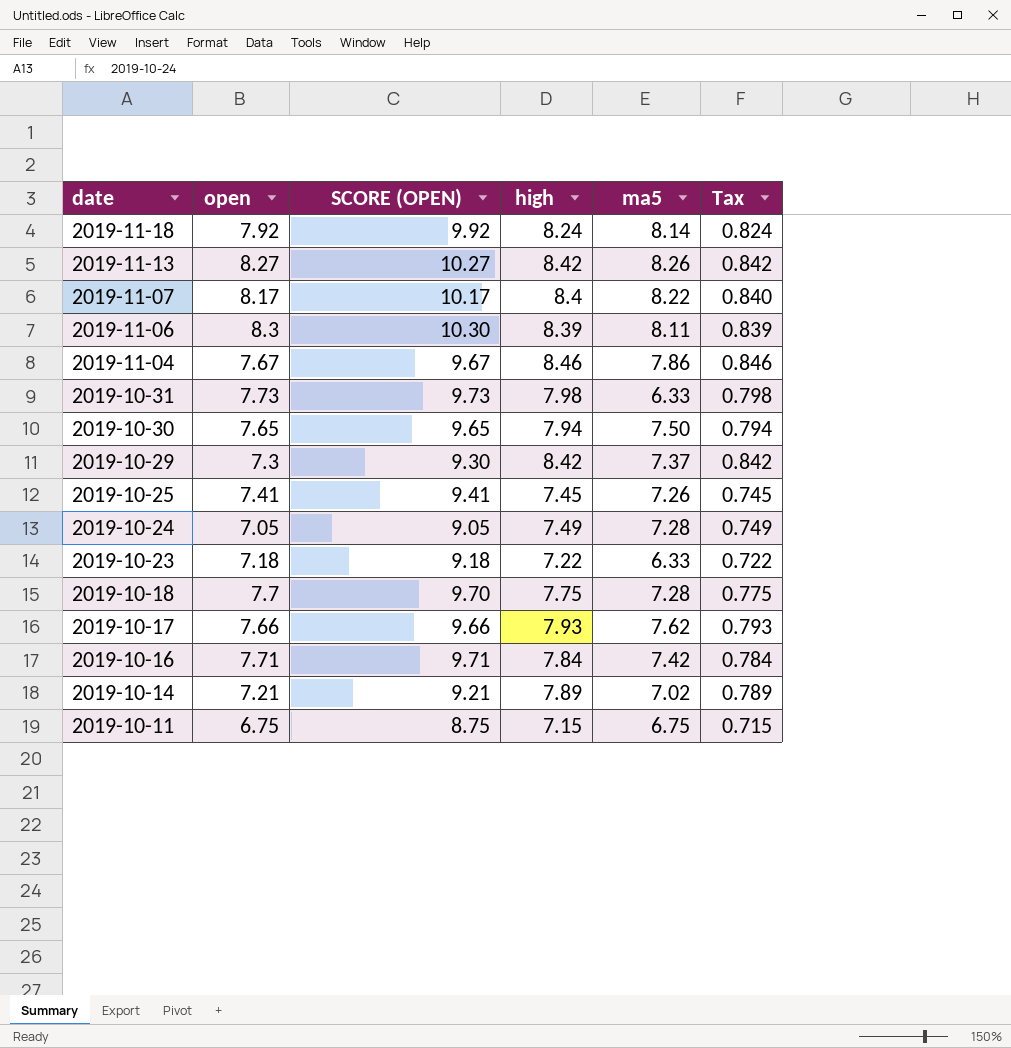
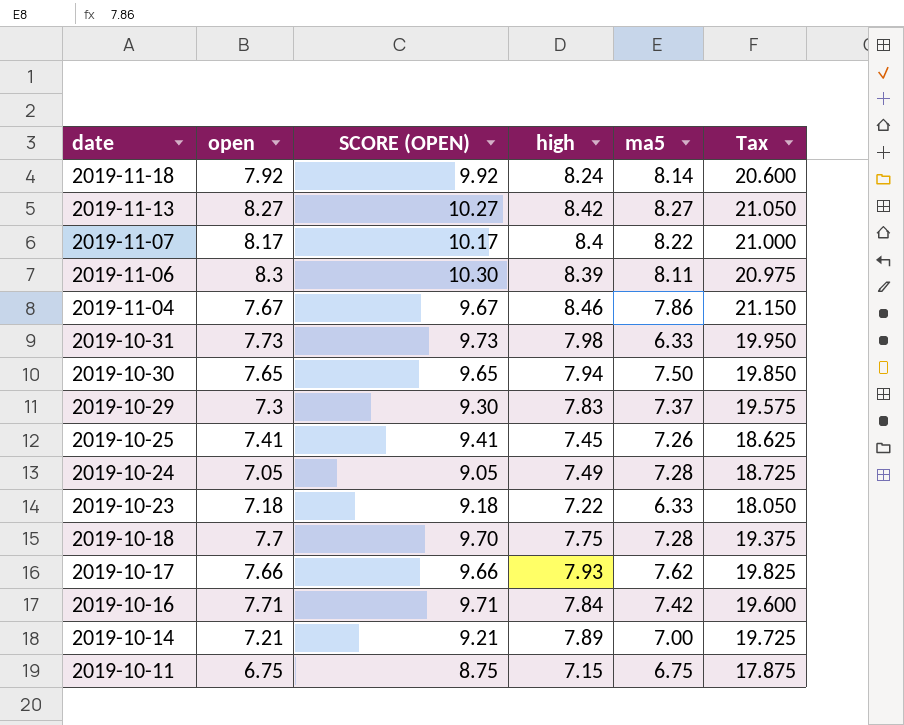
column Tax | formula: [high] * 0.1 -> [high] * 2.5
2019-11-13 | ma5: 8.26 -> 8.27
2019-10-29 | high: 8.42 -> 7.83
2019-10-14 | ma5: 7.02 -> 7.00

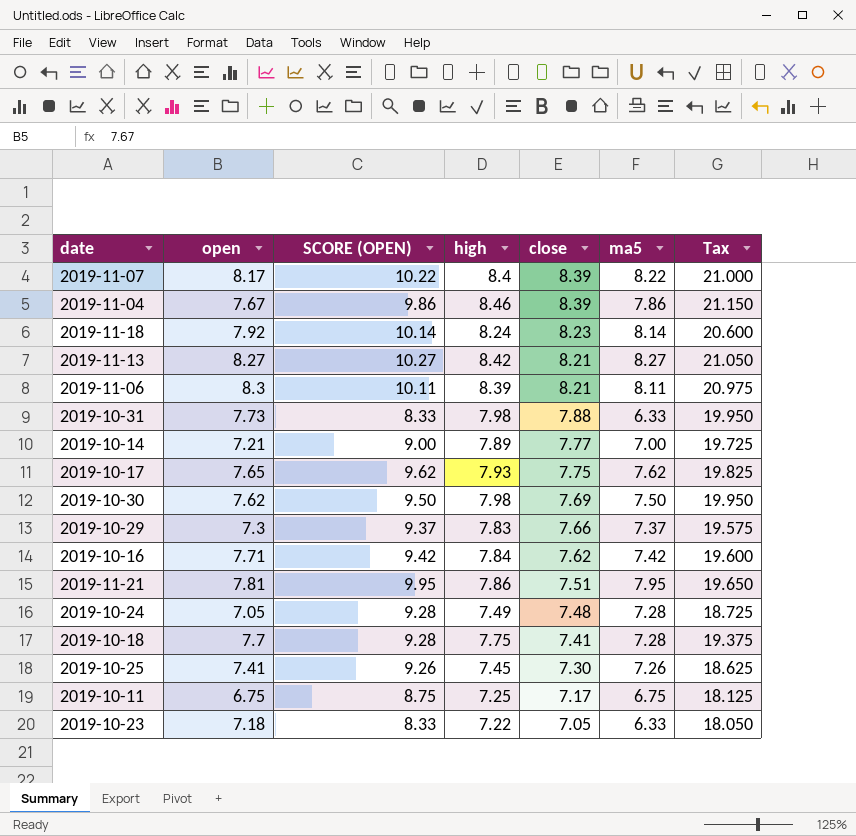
row order: date descending -> close descending
column SCORE (OPEN) | formula: [open] + 2 -> [ma5] + 2
column close | position: none -> 5
2019-10-17 | open: 7.66 -> 7.65
2019-10-30 | open: 7.65 -> 7.62
2019-10-30 | high: 7.94 -> 7.98
2019-10-30 | Tax: 19.850 -> 19.950
row 2019-11-21: none -> 7.81 | 9.95 | 7.86 | 7.51 | 7.95 | 19.650
2019-10-11 | high: 7.15 -> 7.25
2019-10-11 | Tax: 17.875 -> 18.125

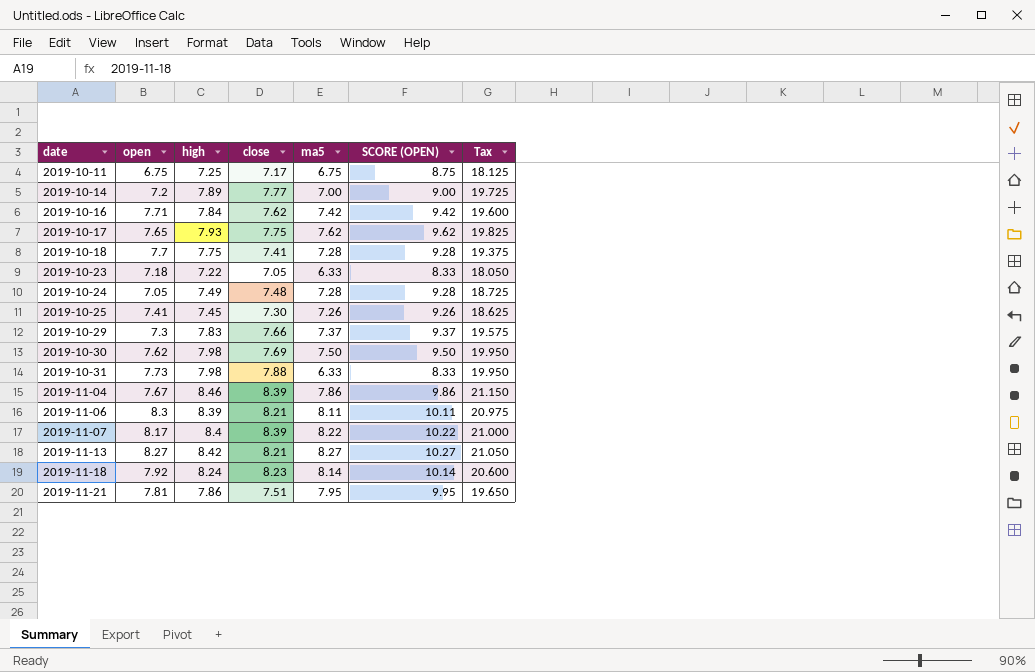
row order: close descending -> date ascending
column SCORE (OPEN) | position: 3 -> 6
2019-10-14 | open: 7.21 -> 7.2

